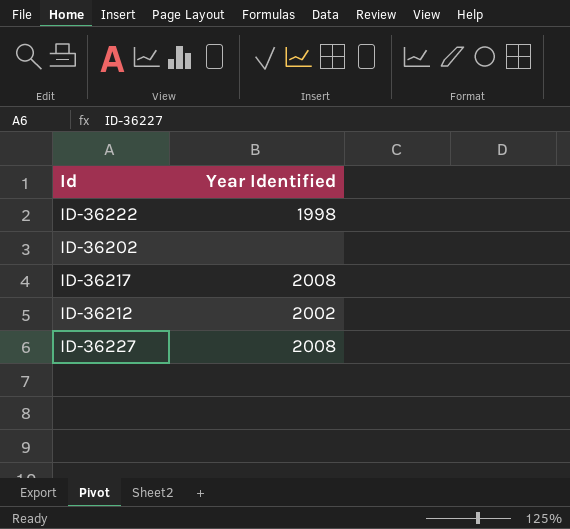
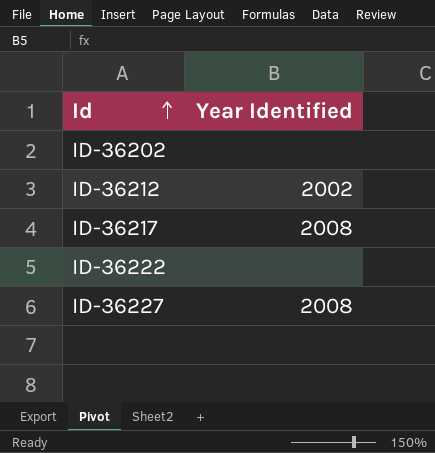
row order: none -> Id ascending
ID-36222 | Year Identified: 1998 -> none

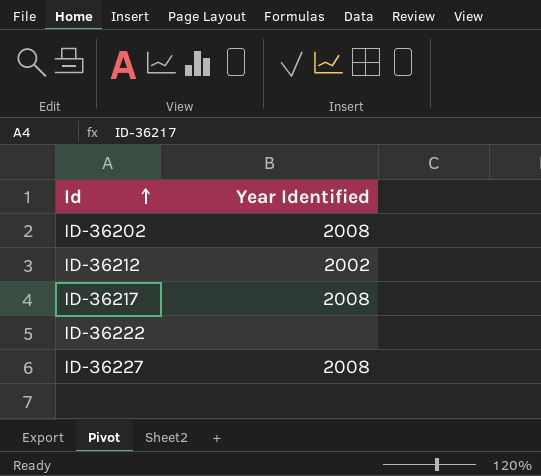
ID-36202 | Year Identified: none -> 2008

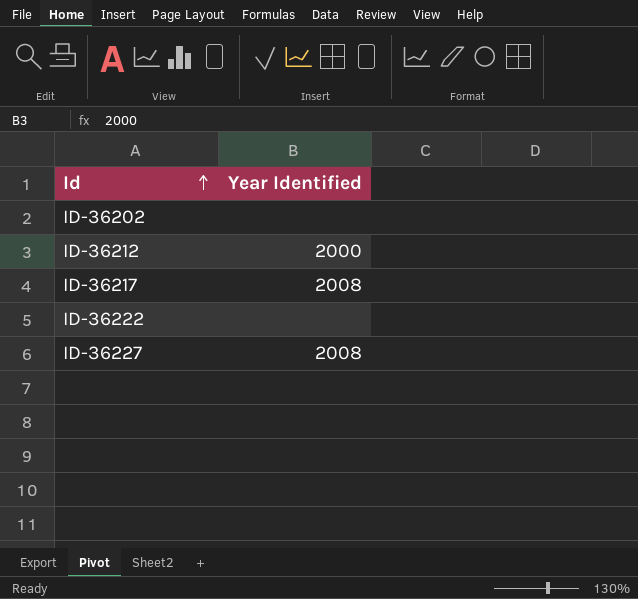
ID-36202 | Year Identified: 2008 -> none
ID-36212 | Year Identified: 2002 -> 2000

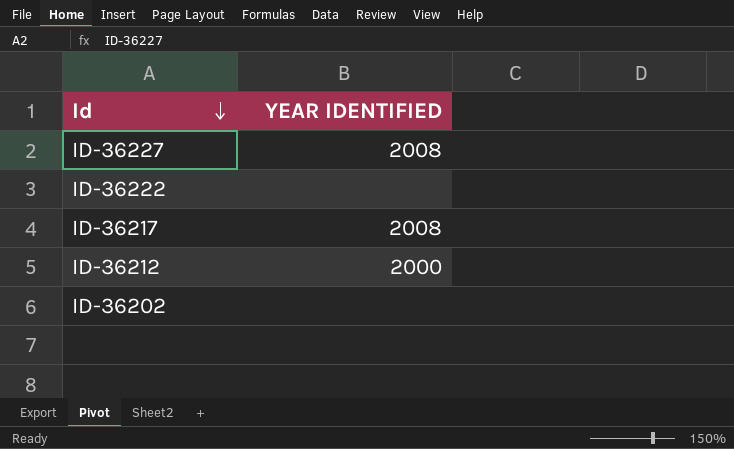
row order: Id ascending -> Id descending
column name: Year Identified -> YEAR IDENTIFIED

